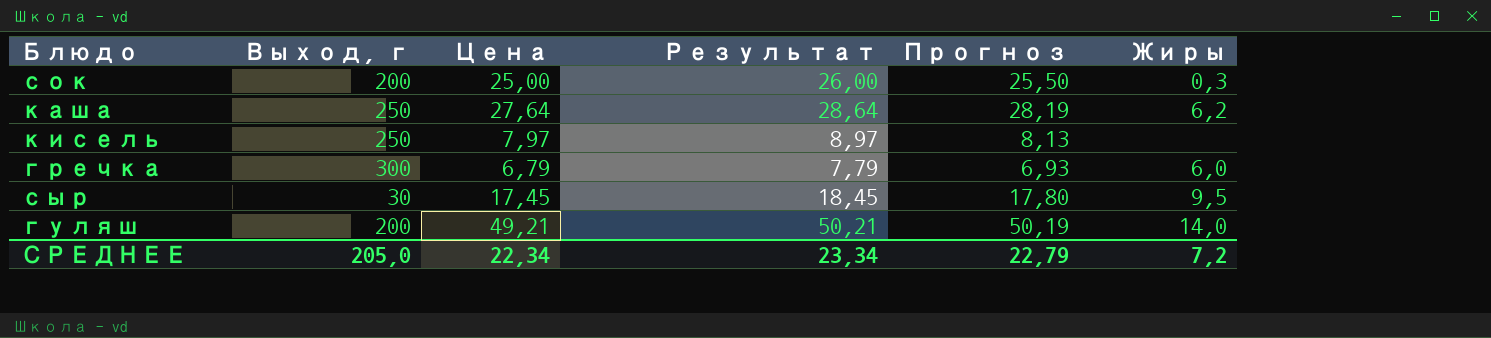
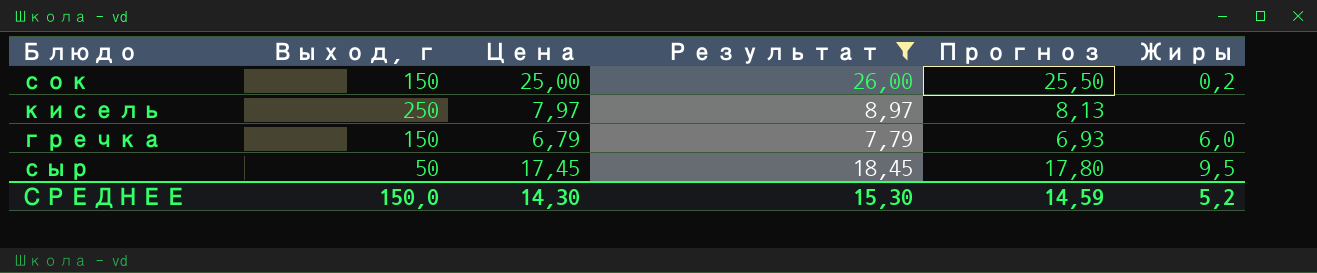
filter: none -> Результат <= 26,00
сок | Выход, г: 200 -> 150
сок | Жиры: 0,3 -> 0,2
гречка | Выход, г: 300 -> 150
сыр | Выход, г: 30 -> 50
СРЕДНЕЕ | Выход, г: 205,0 -> 150,0
СРЕДНЕЕ | Цена: 22,34 -> 14,30
СРЕДНЕЕ | Результат: 23,34 -> 15,30
СРЕДНЕЕ | Прогноз: 22,79 -> 14,59
СРЕДНЕЕ | Жиры: 7,2 -> 5,2

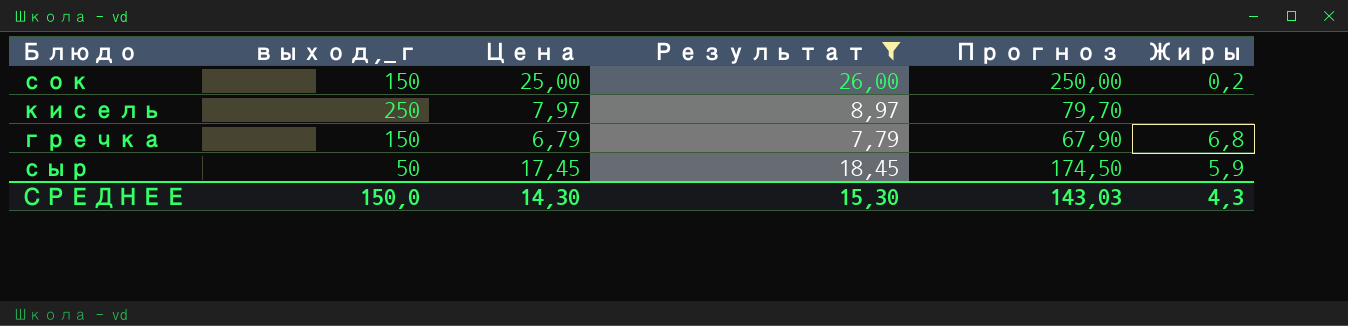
column name: Выход, г -> выход,_г
column Прогноз | formula: [Цена] * 1,02 -> [Цена] * 10
гречка | Жиры: 6,0 -> 6,8
сыр | Жиры: 9,5 -> 5,9
СРЕДНЕЕ | Прогноз: 14,59 -> 143,03
СРЕДНЕЕ | Жиры: 5,2 -> 4,3

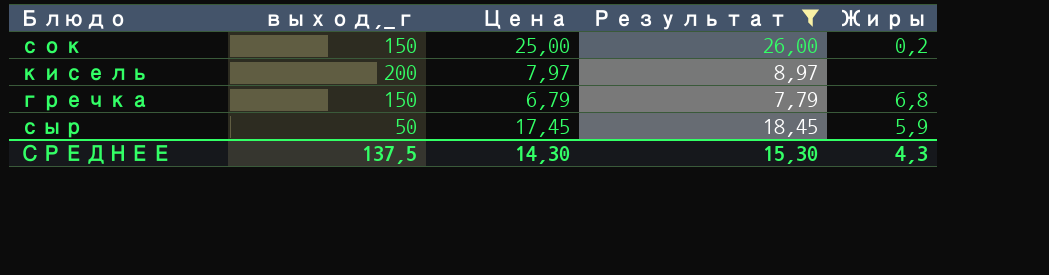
column Прогноз | formula: [Цена] * 10 -> none
кисель | выход,_г: 250 -> 200
СРЕДНЕЕ | выход,_г: 150,0 -> 137,5

